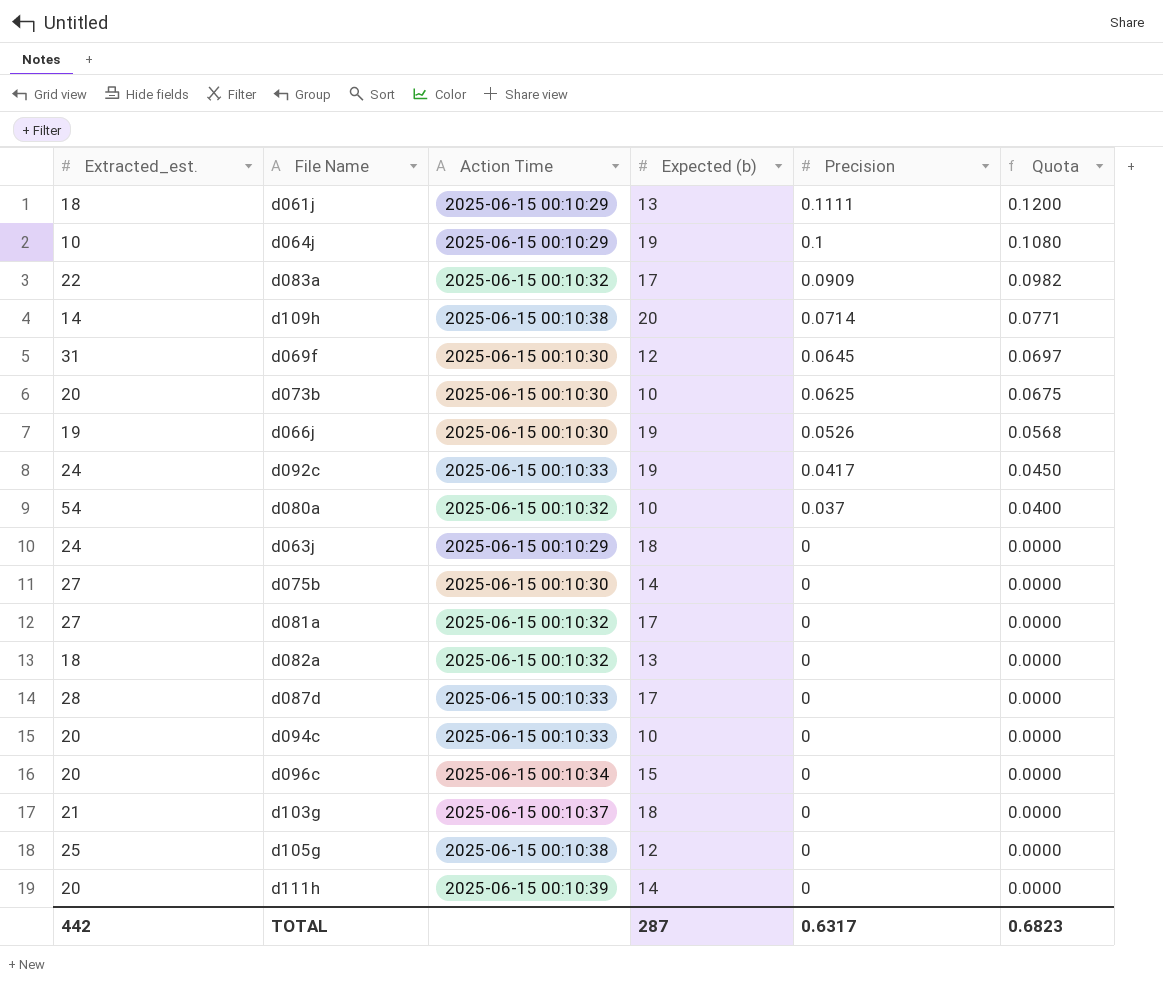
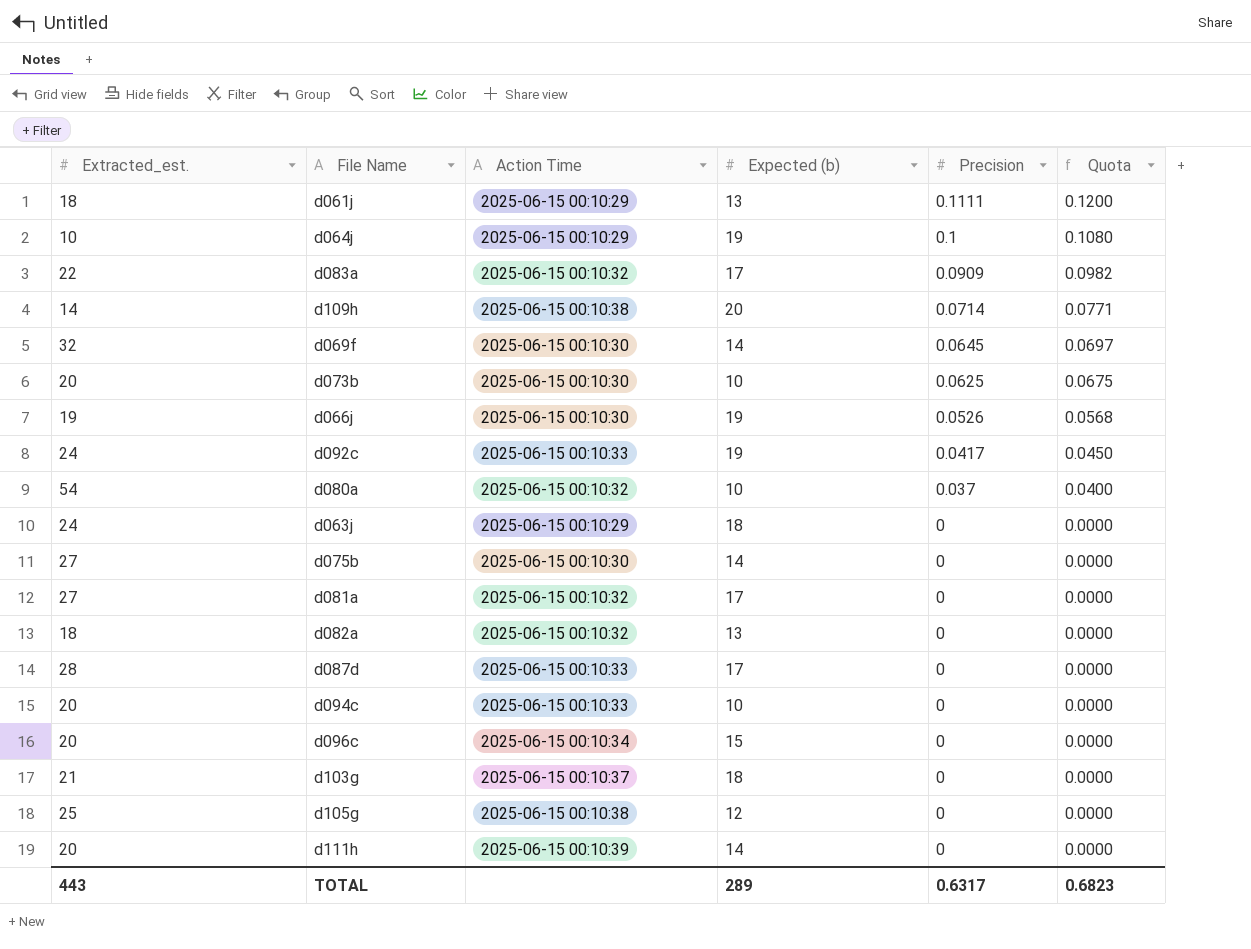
d069f | Extracted_est.: 31 -> 32
d069f | Expected (b): 12 -> 14
TOTAL | Extracted_est.: 442 -> 443
TOTAL | Expected (b): 287 -> 289

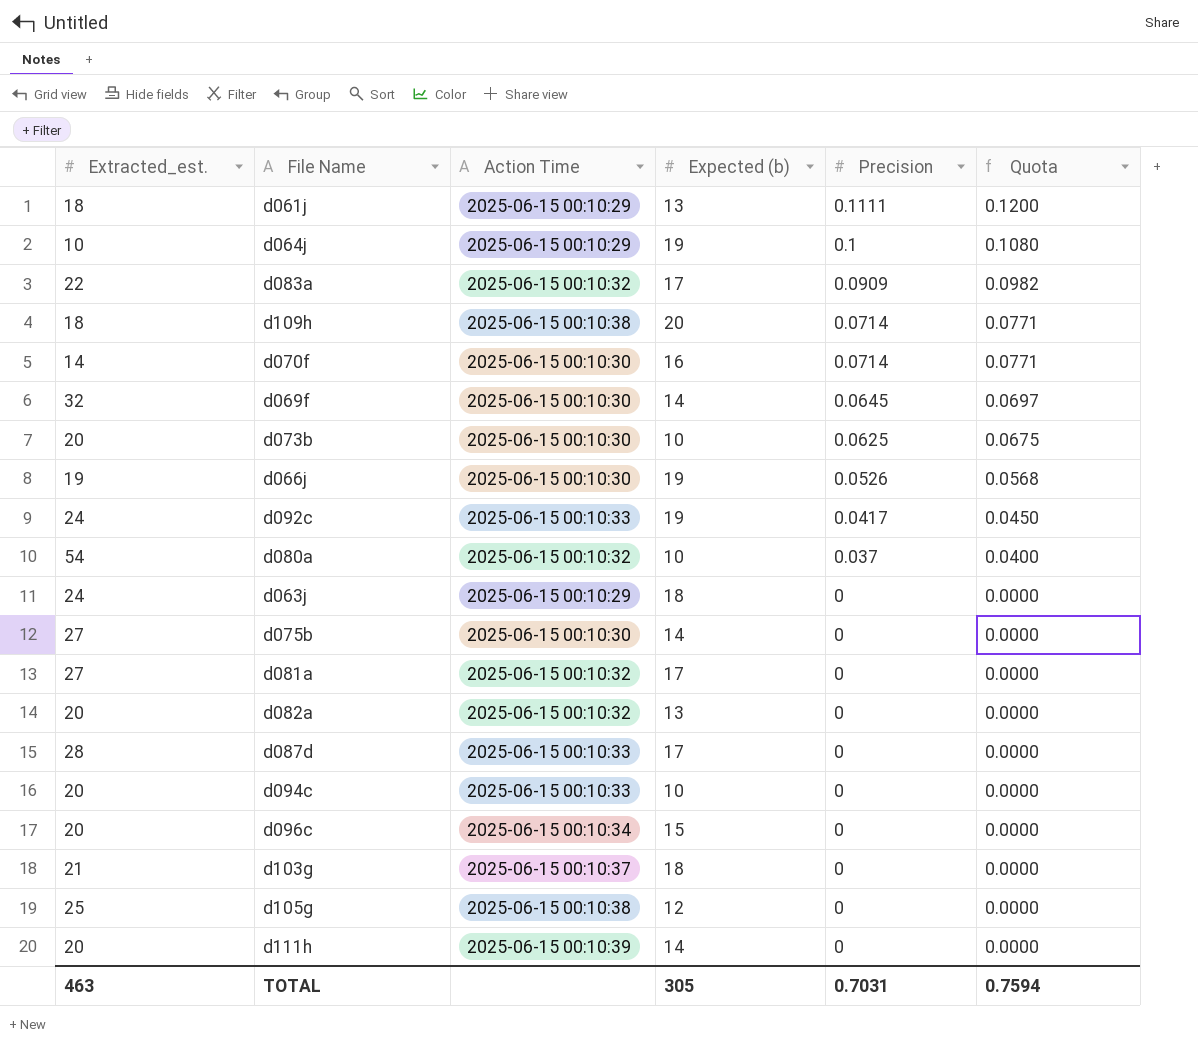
d109h | Extracted_est.: 14 -> 18
row d070f: none -> 14 | 2025-06-15 00:10:30 | 16 | 0.0714 | 0.0771
d082a | Extracted_est.: 18 -> 20
TOTAL | Extracted_est.: 443 -> 463
TOTAL | Expected (b): 289 -> 305
TOTAL | Precision: 0.6317 -> 0.7031
TOTAL | Quota: 0.6823 -> 0.7594

